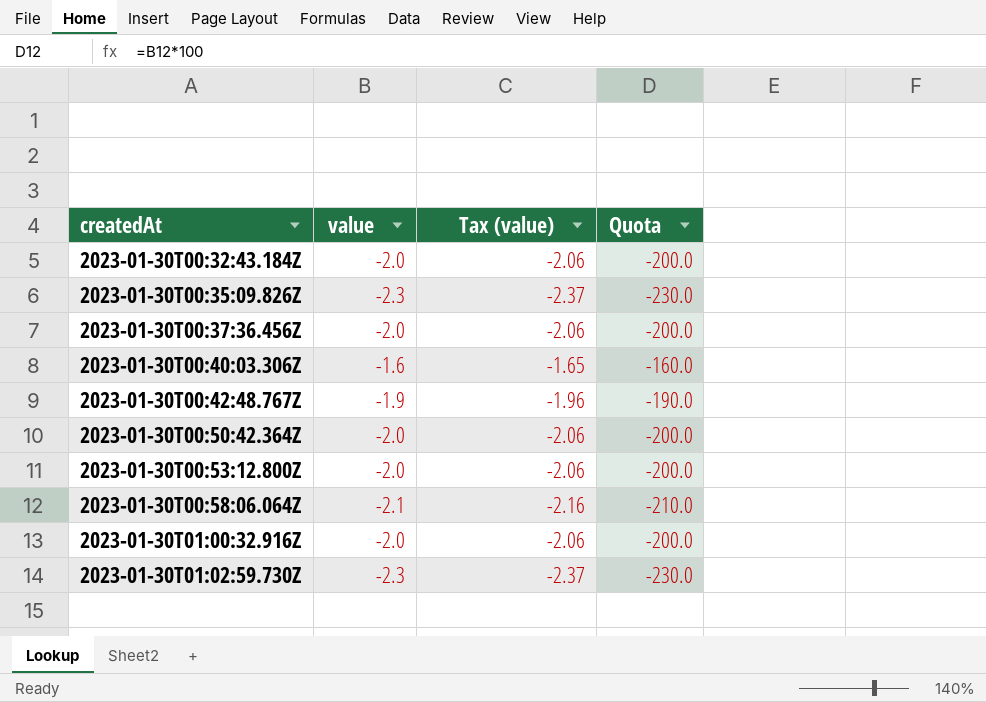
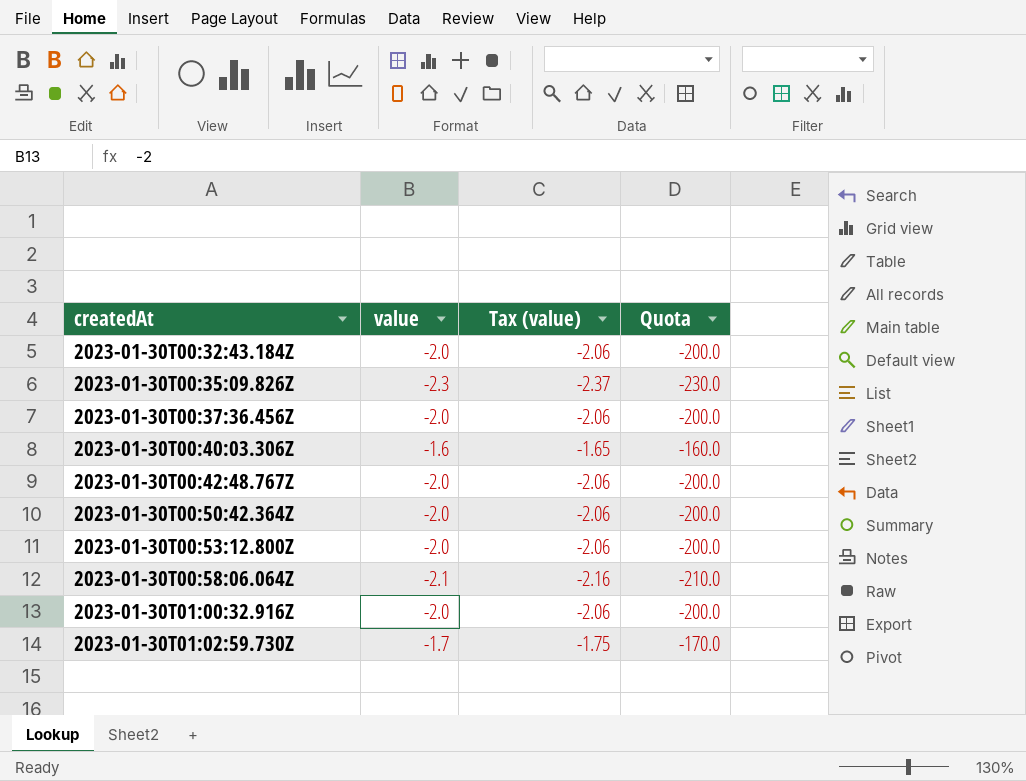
2023-01-30T00:42:48.767Z | value: -1.9 -> -2.0
2023-01-30T00:42:48.767Z | Tax (value): -1.96 -> -2.06
2023-01-30T00:42:48.767Z | Quota: -190.0 -> -200.0
2023-01-30T01:02:59.730Z | value: -2.3 -> -1.7
2023-01-30T01:02:59.730Z | Tax (value): -2.37 -> -1.75
2023-01-30T01:02:59.730Z | Quota: -230.0 -> -170.0

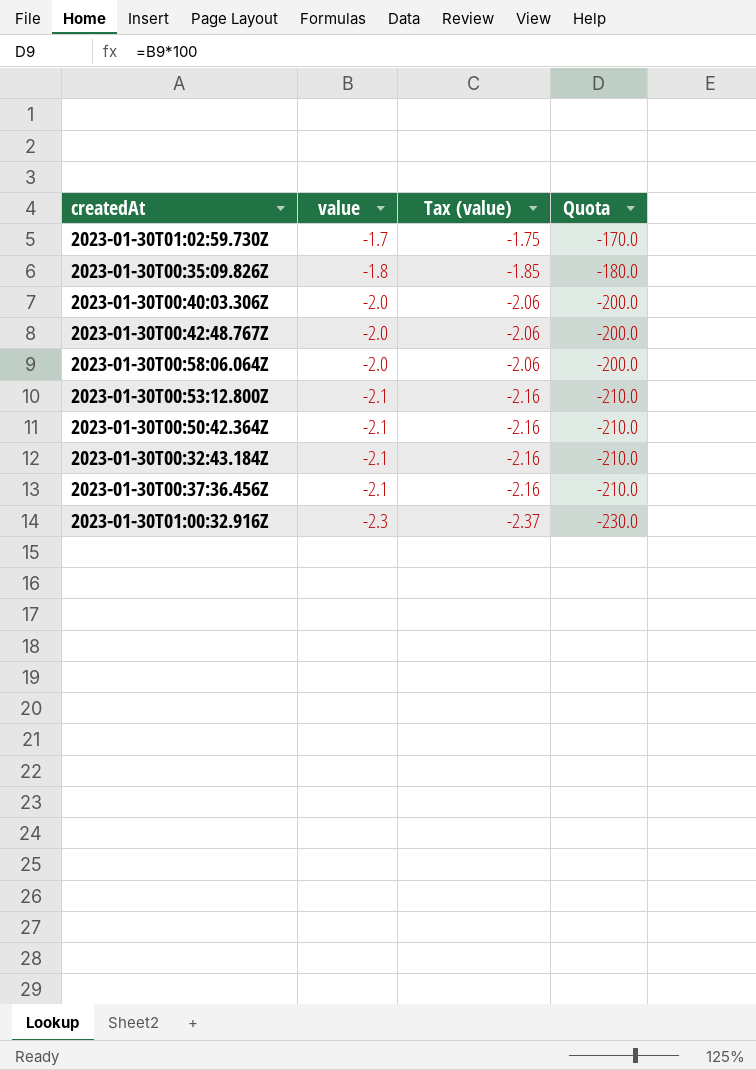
row order: createdAt ascending -> value descending
2023-01-30T00:35:09.826Z | value: -2.3 -> -1.8
2023-01-30T00:35:09.826Z | Tax (value): -2.37 -> -1.85
2023-01-30T00:35:09.826Z | Quota: -230.0 -> -180.0
2023-01-30T00:40:03.306Z | value: -1.6 -> -2.0
2023-01-30T00:40:03.306Z | Tax (value): -1.65 -> -2.06
2023-01-30T00:40:03.306Z | Quota: -160.0 -> -200.0
2023-01-30T00:58:06.064Z | value: -2.1 -> -2.0
2023-01-30T00:58:06.064Z | Tax (value): -2.16 -> -2.06
2023-01-30T00:58:06.064Z | Quota: -210.0 -> -200.0
2023-01-30T00:53:12.800Z | value: -2.0 -> -2.1
2023-01-30T00:53:12.800Z | Tax (value): -2.06 -> -2.16
2023-01-30T00:53:12.800Z | Quota: -200.0 -> -210.0
2023-01-30T00:50:42.364Z | value: -2.0 -> -2.1
2023-01-30T00:50:42.364Z | Tax (value): -2.06 -> -2.16
2023-01-30T00:50:42.364Z | Quota: -200.0 -> -210.0
2023-01-30T00:32:43.184Z | value: -2.0 -> -2.1
2023-01-30T00:32:43.184Z | Tax (value): -2.06 -> -2.16
2023-01-30T00:32:43.184Z | Quota: -200.0 -> -210.0
2023-01-30T00:37:36.456Z | value: -2.0 -> -2.1
2023-01-30T00:37:36.456Z | Tax (value): -2.06 -> -2.16
2023-01-30T00:37:36.456Z | Quota: -200.0 -> -210.0
2023-01-30T01:00:32.916Z | value: -2.0 -> -2.3
2023-01-30T01:00:32.916Z | Tax (value): -2.06 -> -2.37
2023-01-30T01:00:32.916Z | Quota: -200.0 -> -230.0

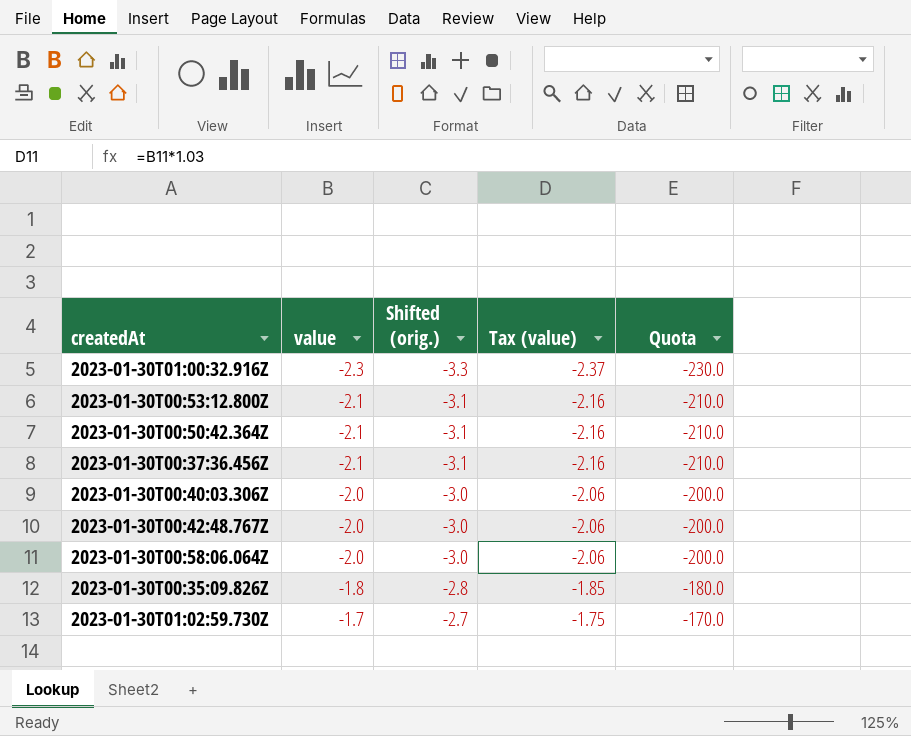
row order: value descending -> value ascending
column Shifted (orig.) | formula: none -> [value] - 1
row 2023-01-30T00:32:43.184Z: -2.1 | -2.16 | -210.0 -> none

